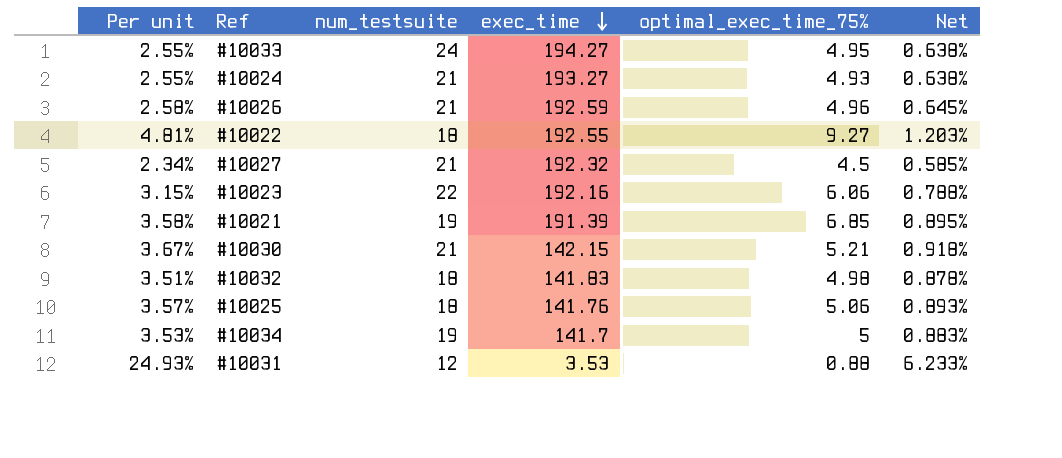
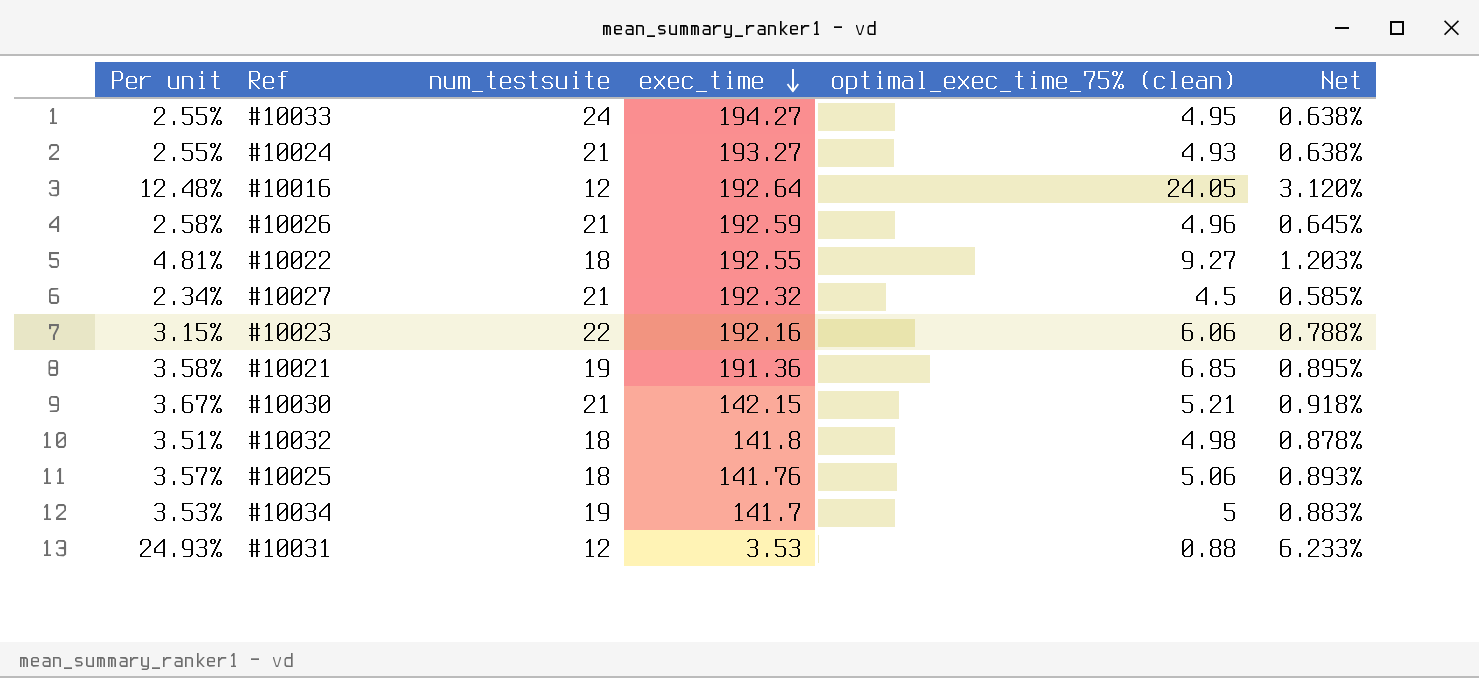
column name: optimal_exec_time_75% -> optimal_exec_time_75% (clean)
row #10016: none -> 12.48% | 12 | 192.64 | 24.05 | 3.120%
#10021 | exec_time: 191.39 -> 191.36
#10032 | exec_time: 141.83 -> 141.8

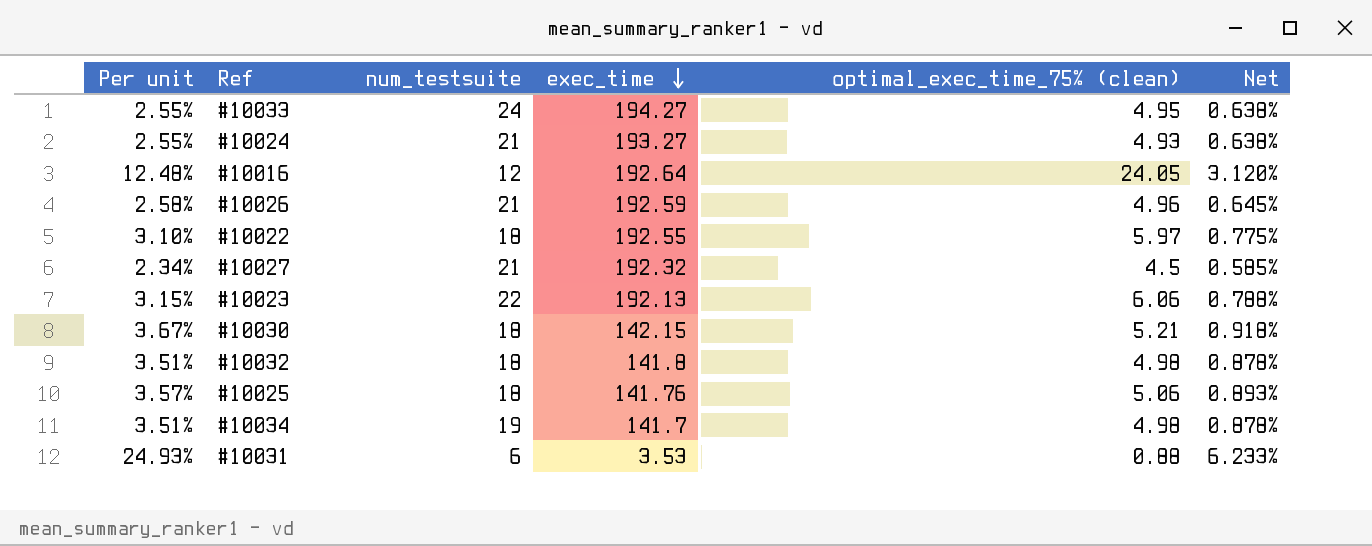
row #10021: 3.58% | 19 | 191.36 | 6.85 | 0.895% -> none
#10022 | Per unit: 4.81% -> 3.10%
#10022 | optimal_exec_time_75% (clean): 9.27 -> 5.97
#10022 | Net: 1.203% -> 0.775%
#10023 | exec_time: 192.16 -> 192.13
#10030 | num_testsuite: 21 -> 18
#10034 | Per unit: 3.53% -> 3.51%
#10034 | optimal_exec_time_75% (clean): 5 -> 4.98
#10034 | Net: 0.883% -> 0.878%
#10031 | num_testsuite: 12 -> 6

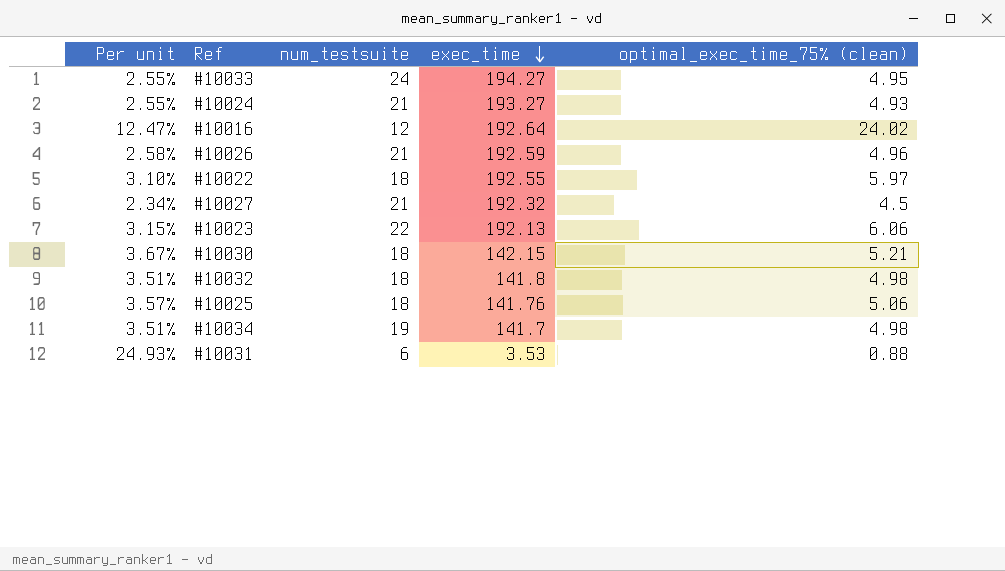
column Net | formula: [Per unit] * 0.25 -> none
#10016 | Per unit: 12.48% -> 12.47%
#10016 | optimal_exec_time_75% (clean): 24.05 -> 24.02

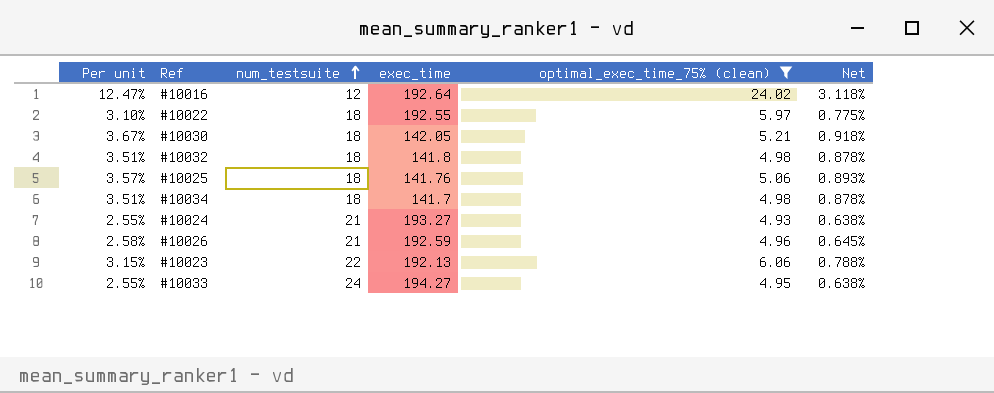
filter: none -> optimal_exec_time_75% (clean) >= 4.93
row order: exec_time descending -> num_testsuite ascending
column Net | formula: none -> [Per unit] * 0.25
#10030 | exec_time: 142.15 -> 142.05
#10034 | num_testsuite: 19 -> 18

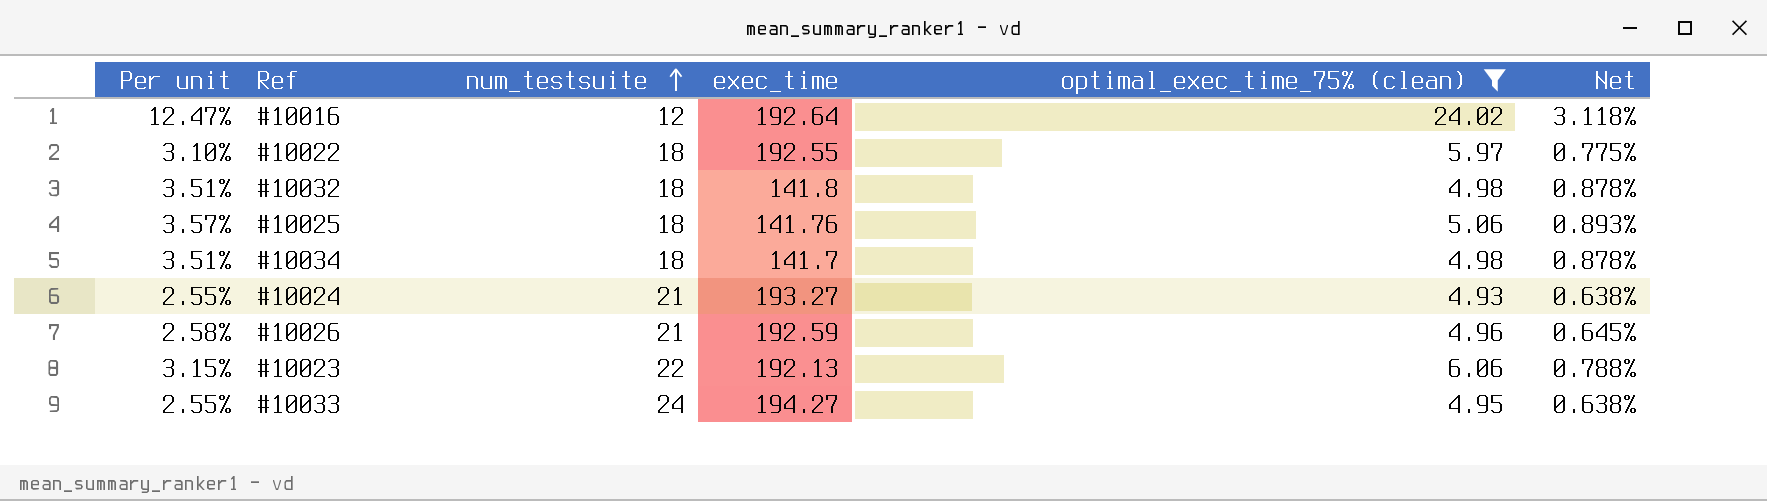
row #10030: 3.67% | 18 | 142.05 | 5.21 | 0.918% -> none

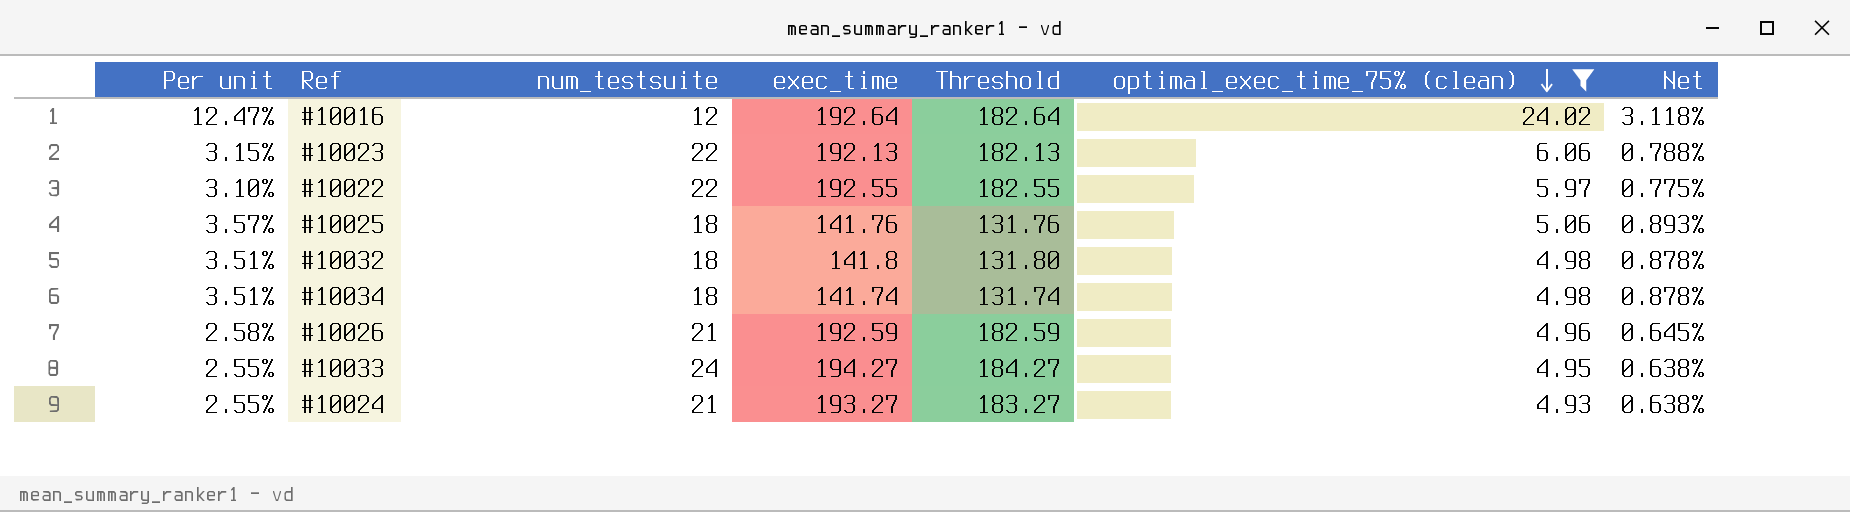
row order: num_testsuite ascending -> optimal_exec_time_75% (clean) descending
column Threshold | formula: none -> [exec_time] - 10
#10022 | num_testsuite: 18 -> 22
#10034 | exec_time: 141.7 -> 141.74

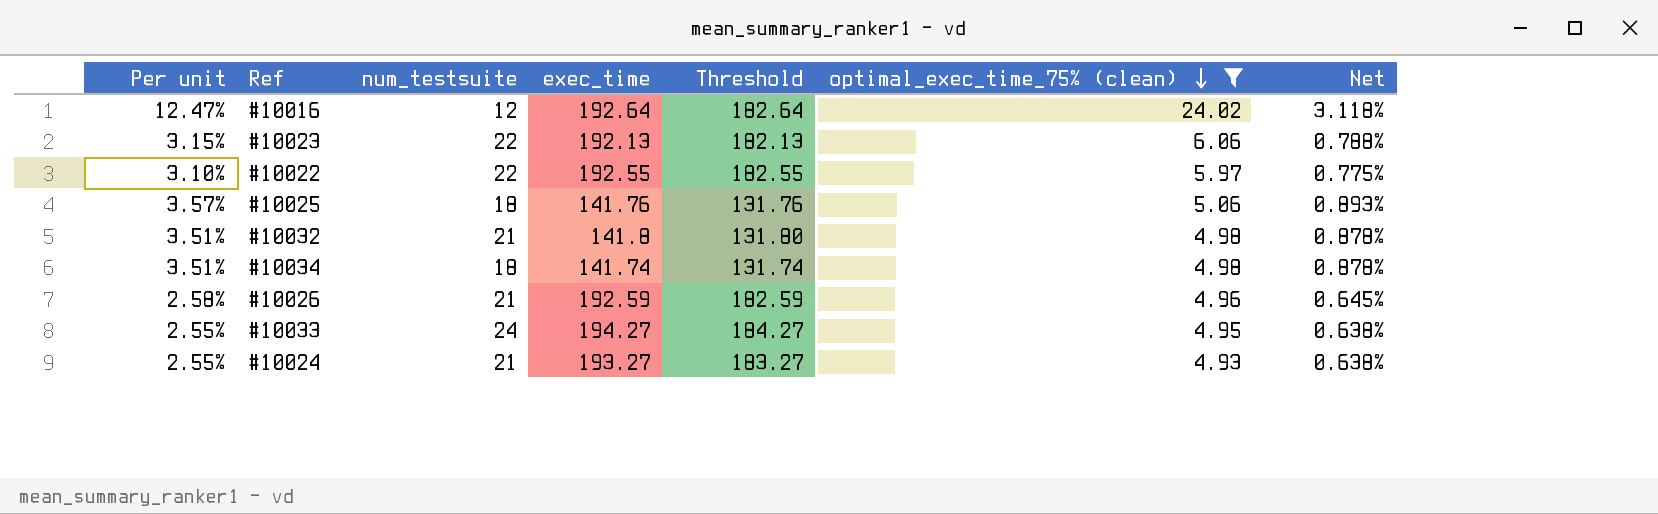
#10032 | num_testsuite: 18 -> 21

